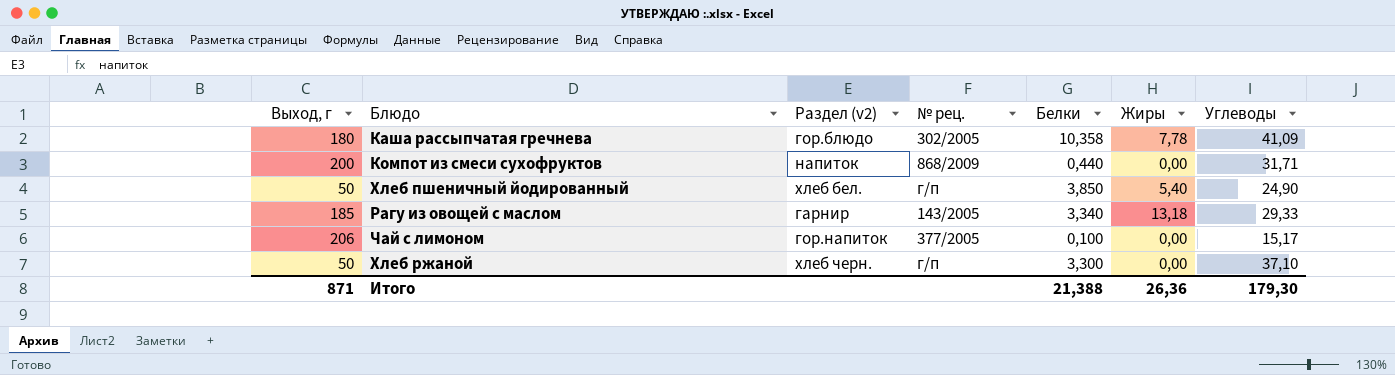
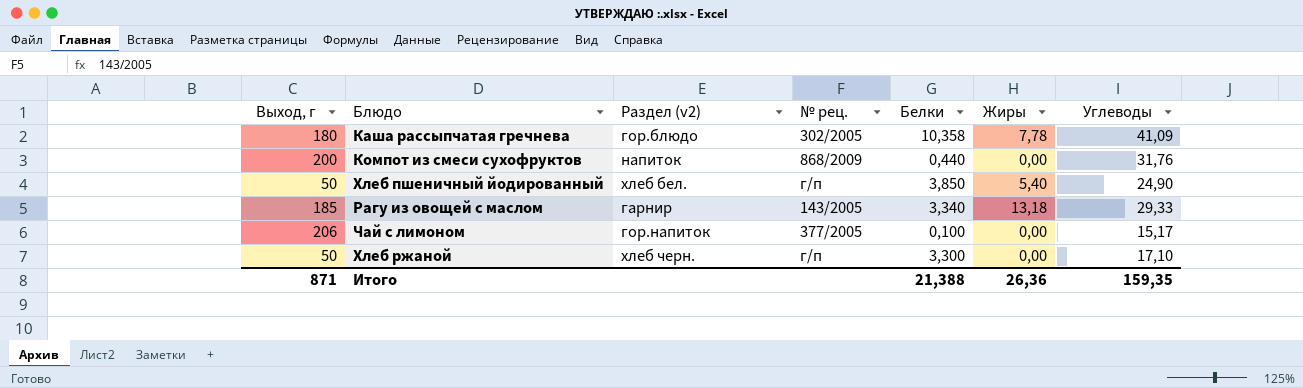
Компот из смеси сухофруктов | Углеводы: 31,71 -> 31,76
Хлеб ржаной | Углеводы: 37,10 -> 17,10
Итого | Углеводы: 179,30 -> 159,35

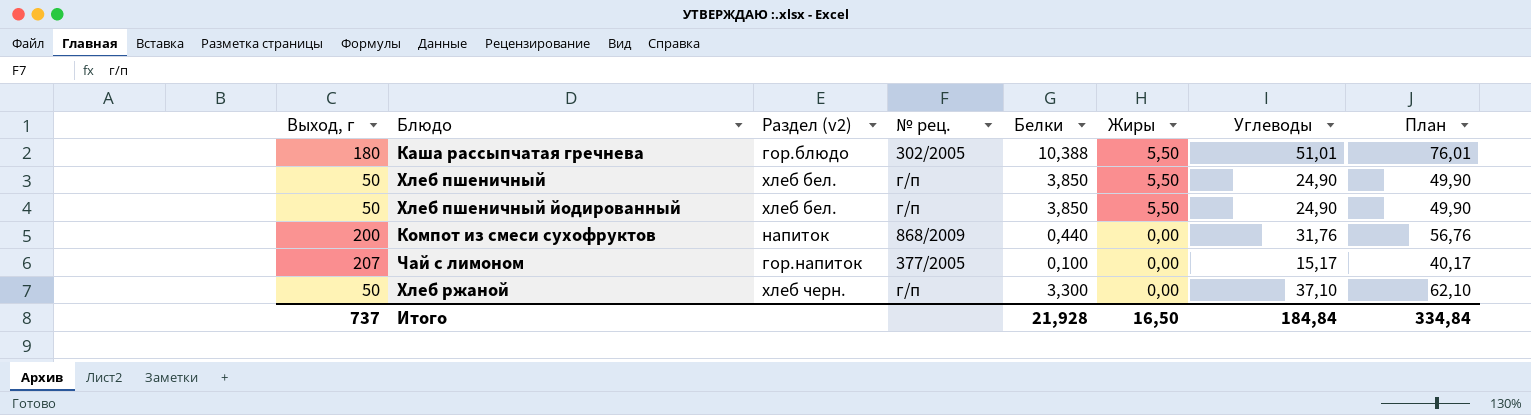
row order: none -> Жиры descending
column План | formula: none -> [Углеводы] + 25
row Рагу из овощей с маслом: 185 | гарнир | 143/2005 | 3,340 | 13,18 | 29,33 -> none
Каша рассыпчатая гречнева | Белки: 10,358 -> 10,388
Каша рассыпчатая гречнева | Жиры: 7,78 -> 5,50
Каша рассыпчатая гречнева | Углеводы: 41,09 -> 51,01
row Хлеб пшеничный: none -> 50 | хлеб бел. | г/п | 3,850 | 5,50 | 24,90 | 49,90
Хлеб пшеничный йодированный | Жиры: 5,40 -> 5,50
Чай с лимоном | Выход, г: 206 -> 207
Хлеб ржаной | Углеводы: 17,10 -> 37,10
Итого | Выход, г: 871 -> 737
Итого | Белки: 21,388 -> 21,928
Итого | Жиры: 26,36 -> 16,50
Итого | Углеводы: 159,35 -> 184,84

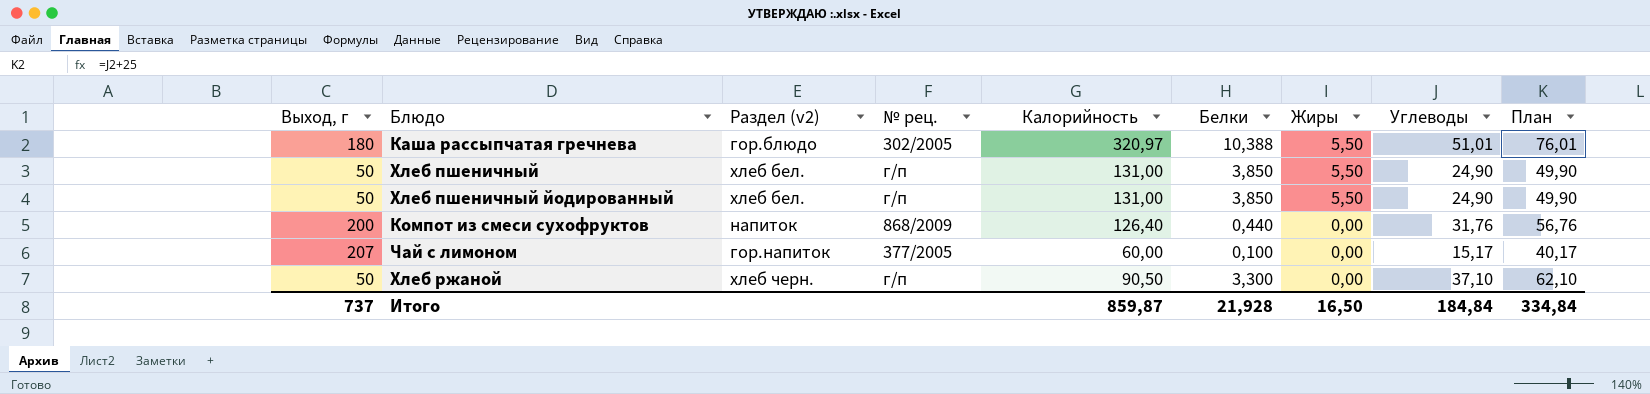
column Калорийность | position: none -> 5

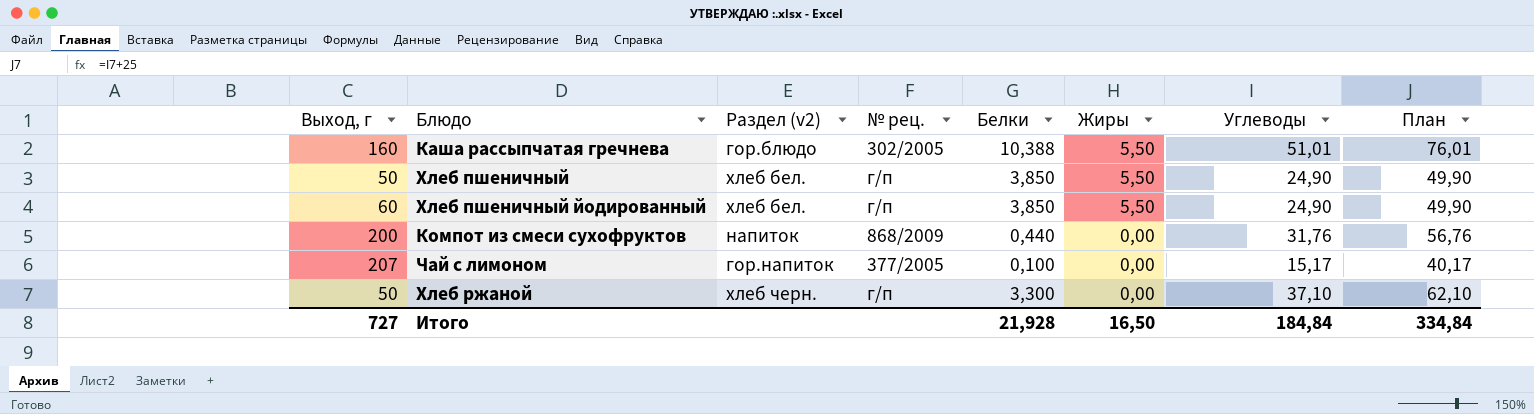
column Калорийность | position: 5 -> none
Каша рассыпчатая гречнева | Выход, г: 180 -> 160
Хлеб пшеничный йодированный | Выход, г: 50 -> 60
Итого | Выход, г: 737 -> 727

